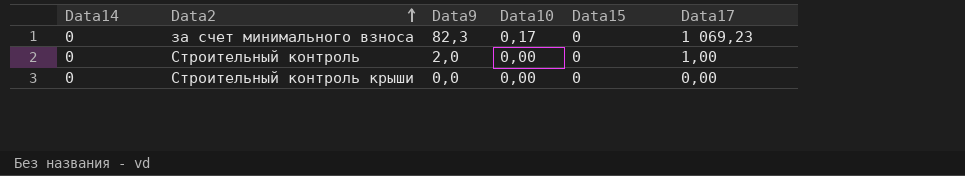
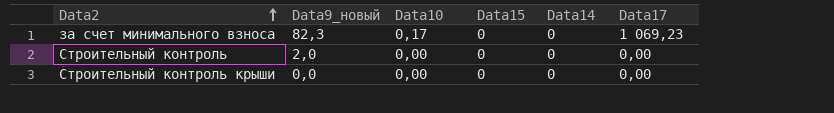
column name: Data9 -> Data9_новый
column Data14 | position: 1 -> 5
Строительный контроль | Data17: 1,00 -> 0,00

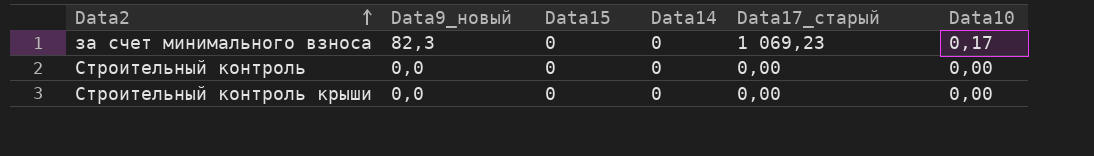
column name: Data17 -> Data17_старый
column Data10 | position: 3 -> 6
Строительный контроль | Data9_новый: 2,0 -> 0,0

